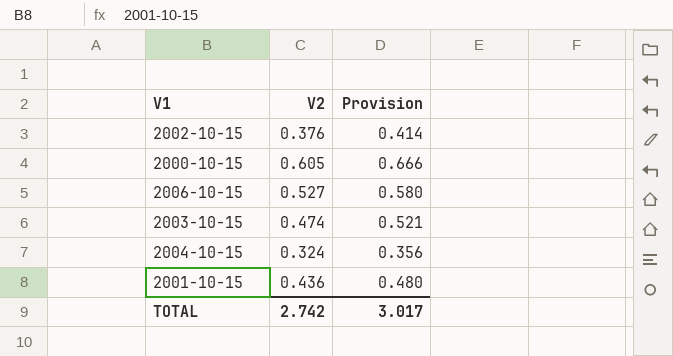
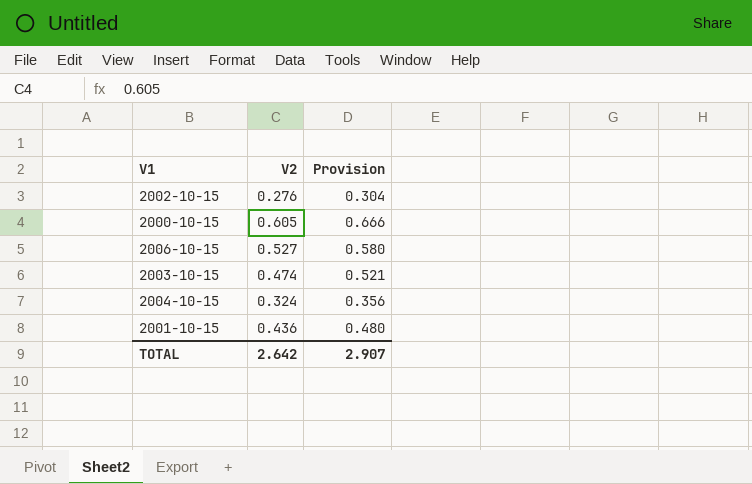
2002-10-15 | V2: 0.376 -> 0.276
2002-10-15 | Provision: 0.414 -> 0.304
TOTAL | V2: 2.742 -> 2.642
TOTAL | Provision: 3.017 -> 2.907

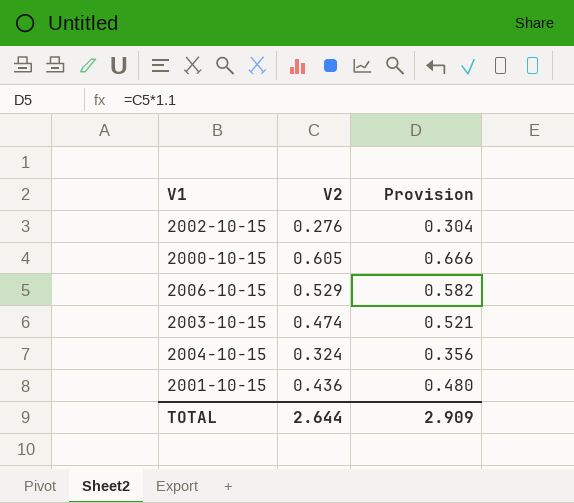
2006-10-15 | V2: 0.527 -> 0.529
2006-10-15 | Provision: 0.580 -> 0.582
TOTAL | V2: 2.642 -> 2.644
TOTAL | Provision: 2.907 -> 2.909

